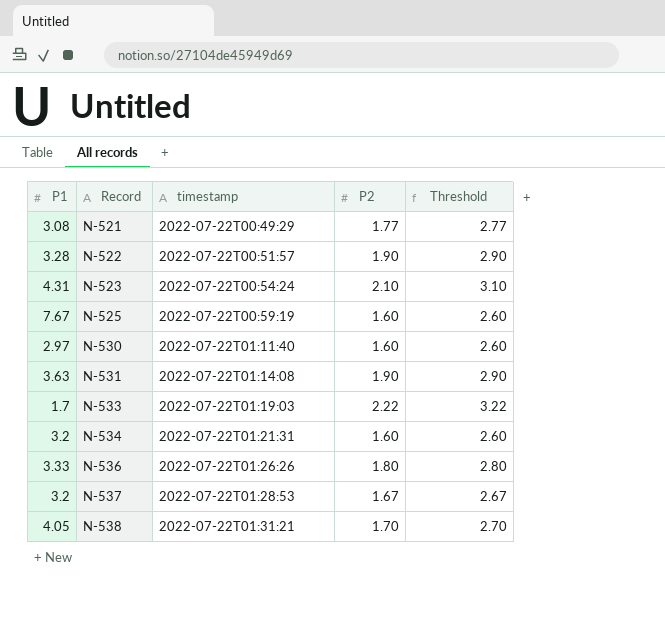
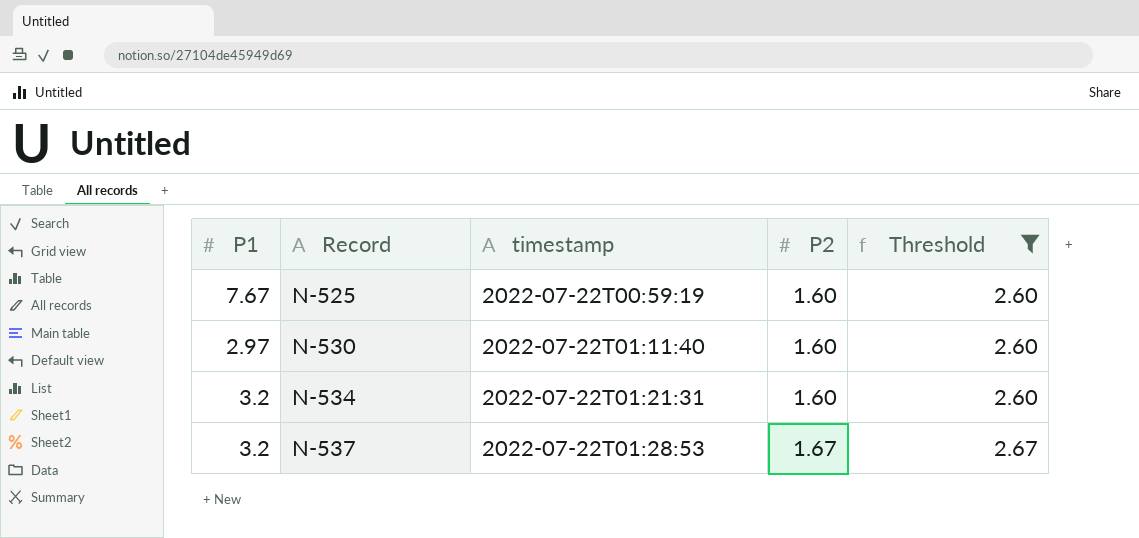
filter: none -> Threshold <= 2.67

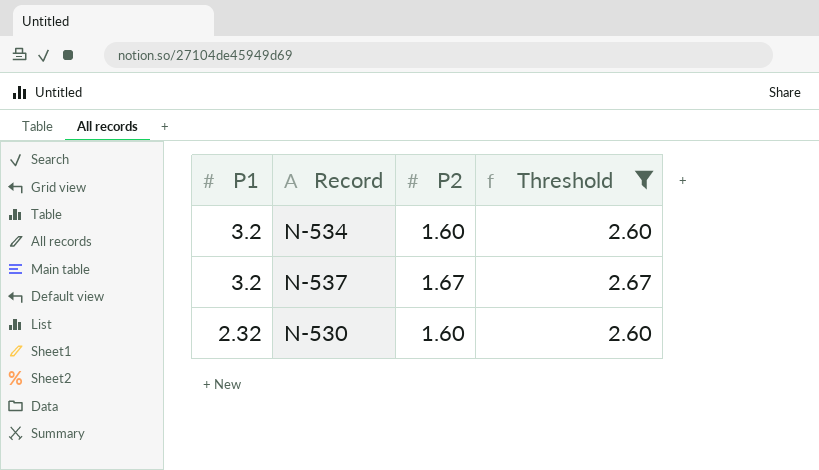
row order: Record ascending -> P1 descending
column timestamp | position: 3 -> none
row N-525: 7.67 | 2022-07-22T00:59:19 | 1.60 | 2.60 -> none
N-530 | P1: 2.97 -> 2.32

